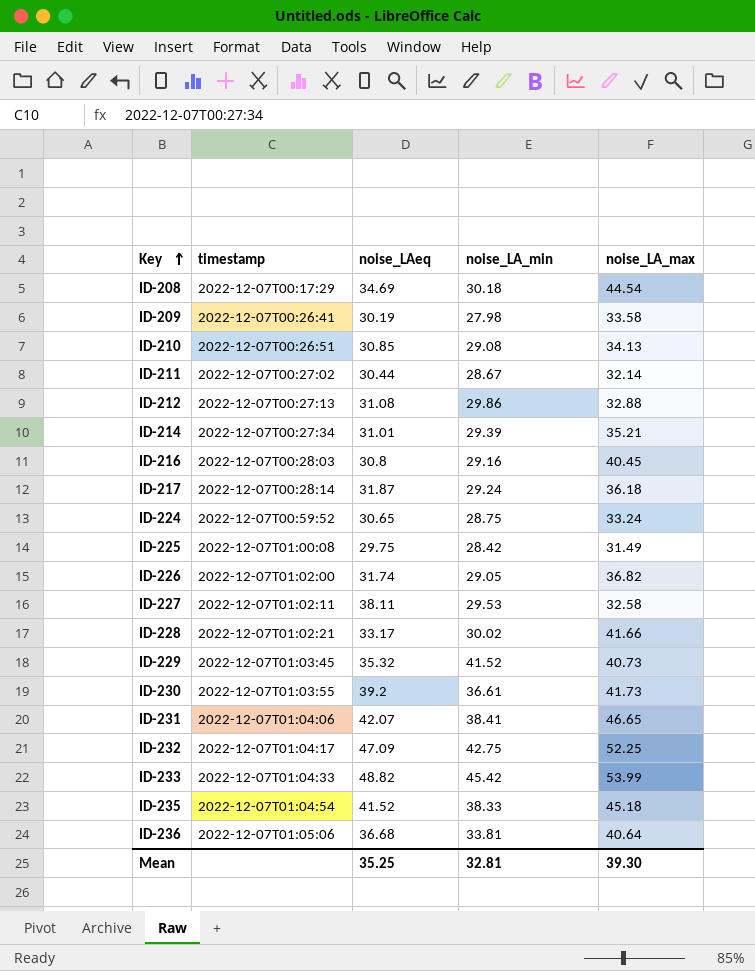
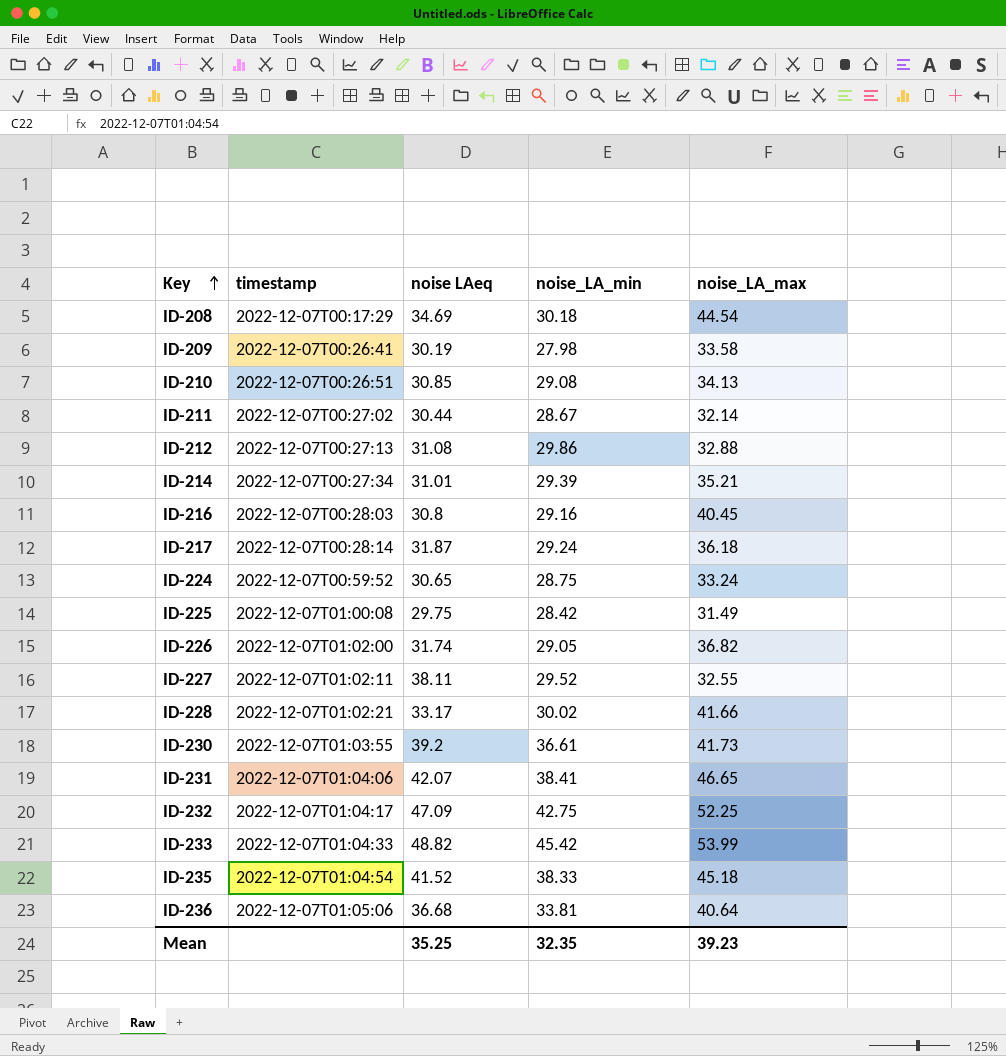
column name: noise_LAeq -> noise LAeq
row ID-229: 2022-12-07T01:03:45 | 35.32 | 41.52 | 40.73 -> none
ID-227 | noise_LA_min: 29.53 -> 29.52
ID-227 | noise_LA_max: 32.58 -> 32.55
Mean | noise_LA_min: 32.81 -> 32.35
Mean | noise_LA_max: 39.30 -> 39.23

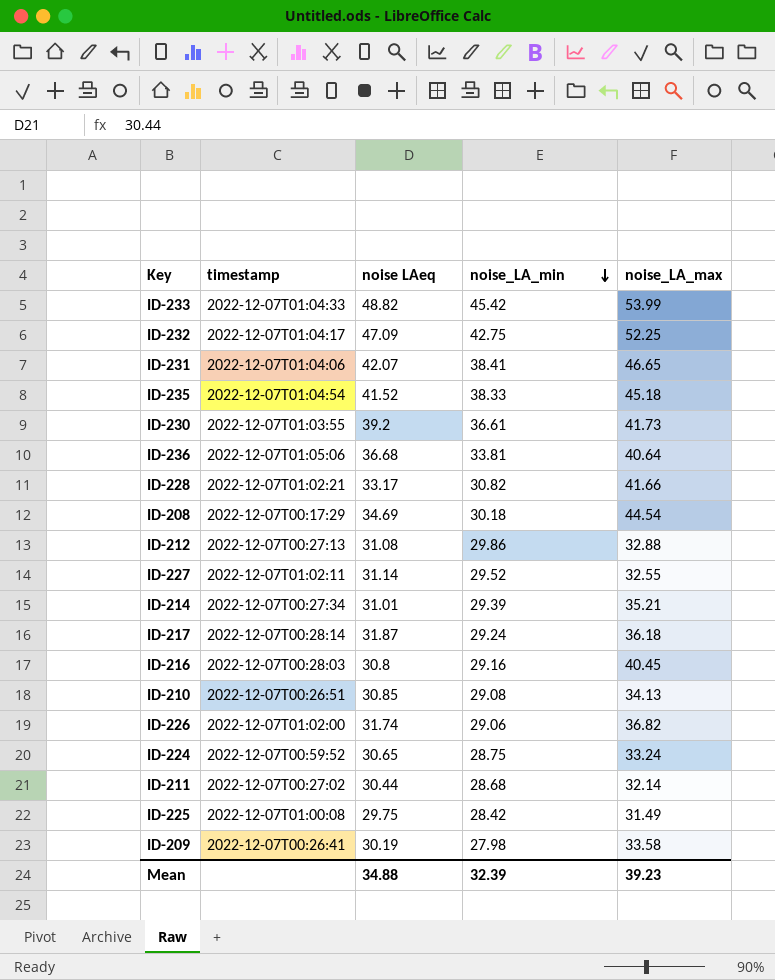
row order: Key ascending -> noise_LA_min descending
ID-228 | noise_LA_min: 30.02 -> 30.82
ID-227 | noise LAeq: 38.11 -> 31.14
ID-226 | noise_LA_min: 29.05 -> 29.06
ID-211 | noise_LA_min: 28.67 -> 28.68
Mean | noise LAeq: 35.25 -> 34.88
Mean | noise_LA_min: 32.35 -> 32.39

